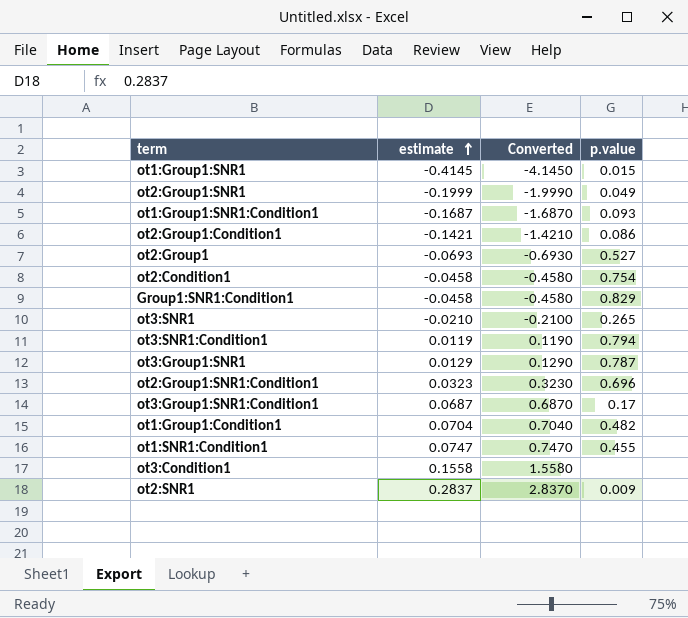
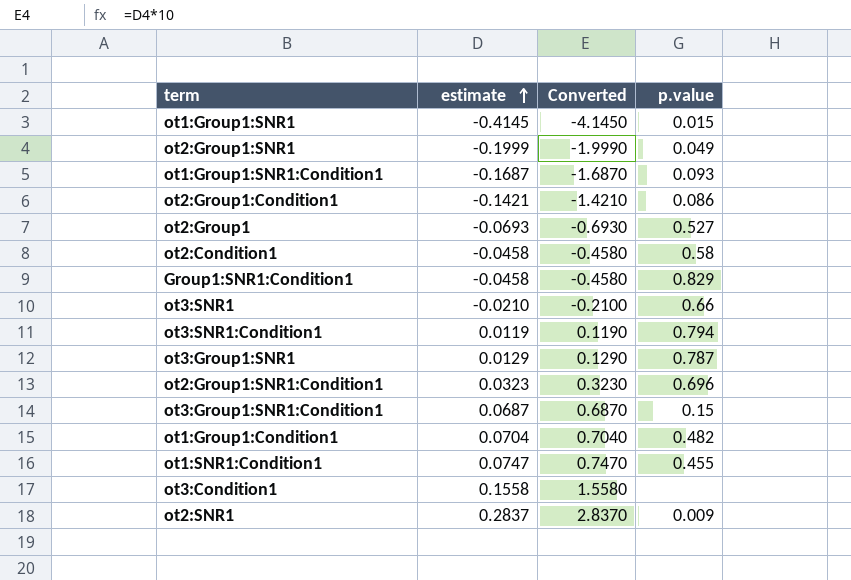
ot2:Condition1 | p.value: 0.754 -> 0.58
ot3:SNR1 | p.value: 0.265 -> 0.66
ot3:Group1:SNR1:Condition1 | p.value: 0.17 -> 0.15

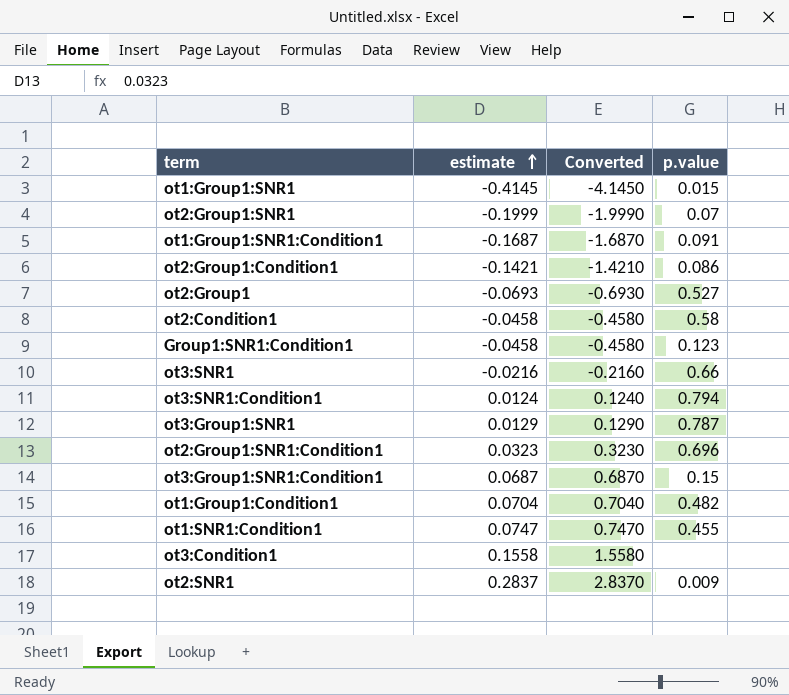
ot2:Group1:SNR1 | p.value: 0.049 -> 0.07
ot1:Group1:SNR1:Condition1 | p.value: 0.093 -> 0.091
Group1:SNR1:Condition1 | p.value: 0.829 -> 0.123
ot3:SNR1 | estimate: -0.0210 -> -0.0216
ot3:SNR1 | Converted: -0.2100 -> -0.2160
ot3:SNR1:Condition1 | estimate: 0.0119 -> 0.0124
ot3:SNR1:Condition1 | Converted: 0.1190 -> 0.1240

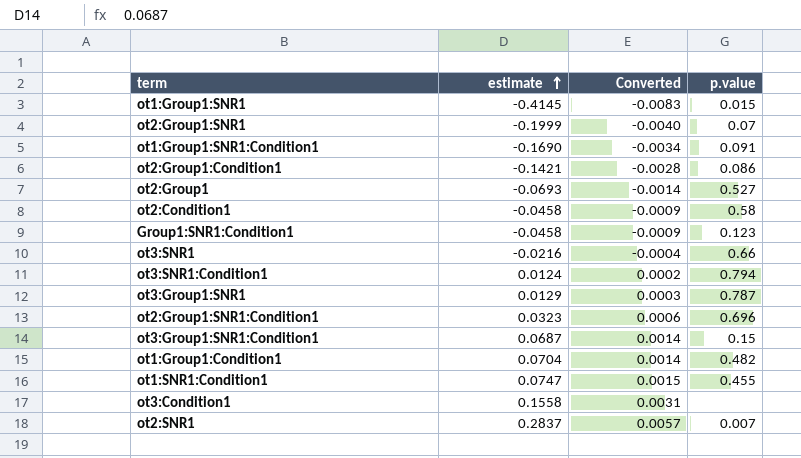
column Converted | formula: [estimate] * 10 -> [estimate] * 0.02
ot1:Group1:SNR1:Condition1 | estimate: -0.1687 -> -0.1690
ot2:SNR1 | p.value: 0.009 -> 0.007

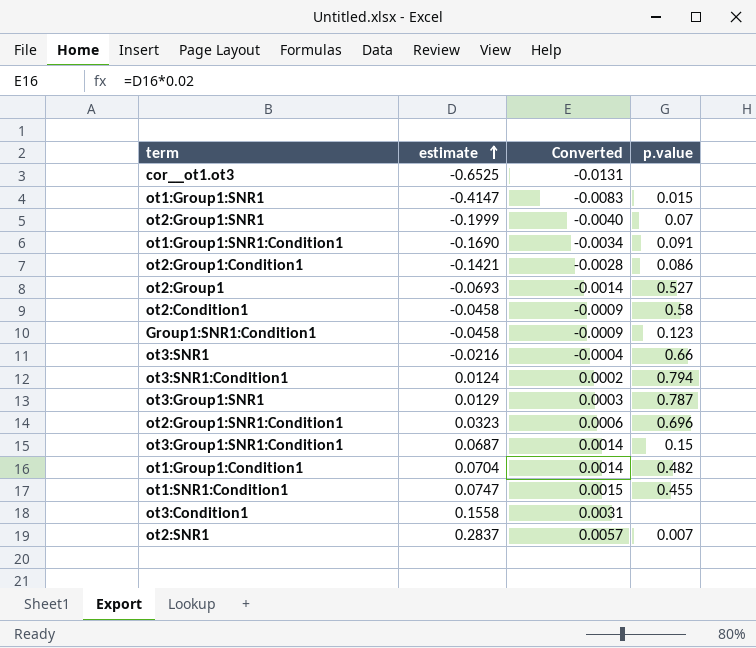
row cor__ot1.ot3: none -> -0.6525 | -0.0131 | none
ot1:Group1:SNR1 | estimate: -0.4145 -> -0.4147

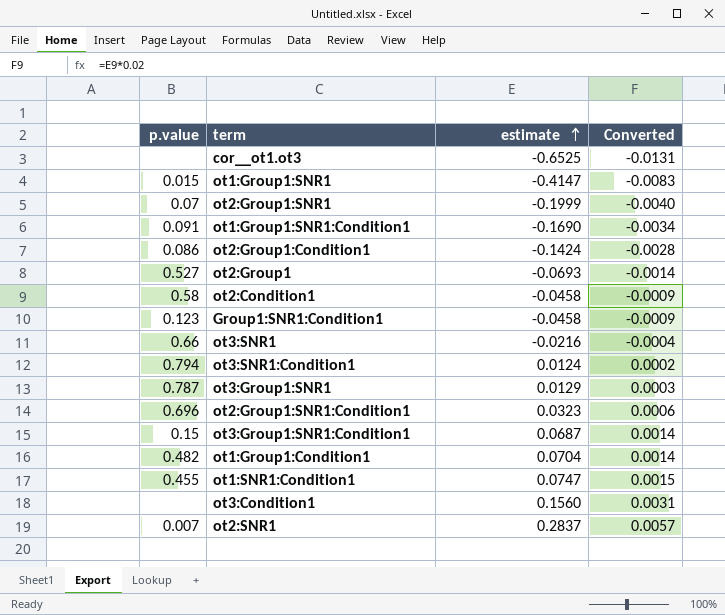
column p.value | position: 4 -> 1
ot2:Group1:Condition1 | estimate: -0.1421 -> -0.1424
ot3:Condition1 | estimate: 0.1558 -> 0.1560

